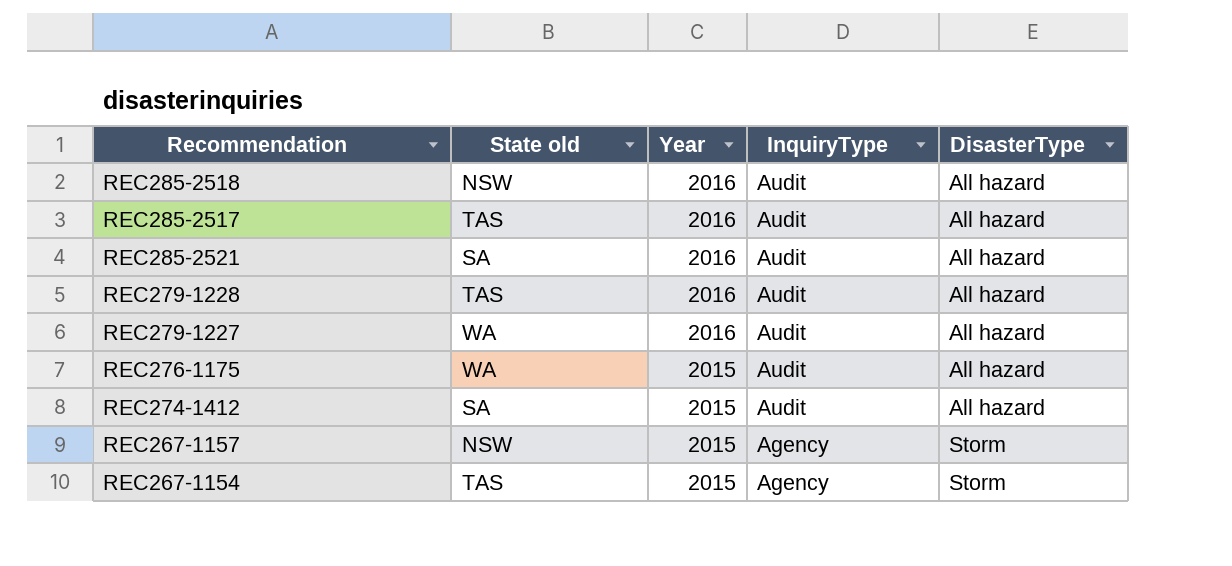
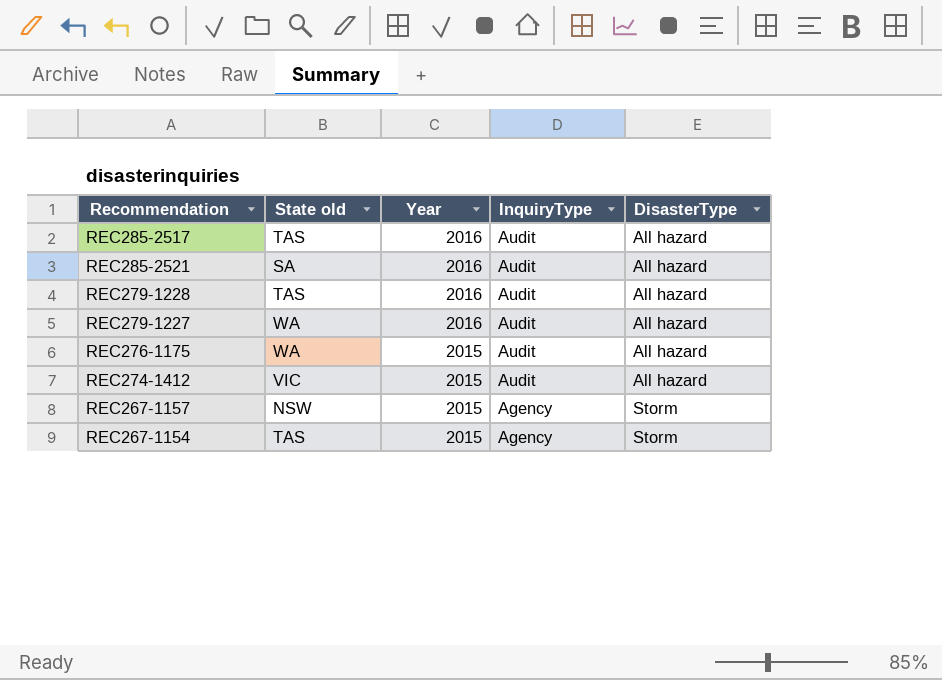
row REC285-2518: NSW | 2016 | Audit | All hazard -> none
REC274-1412 | State old: SA -> VIC

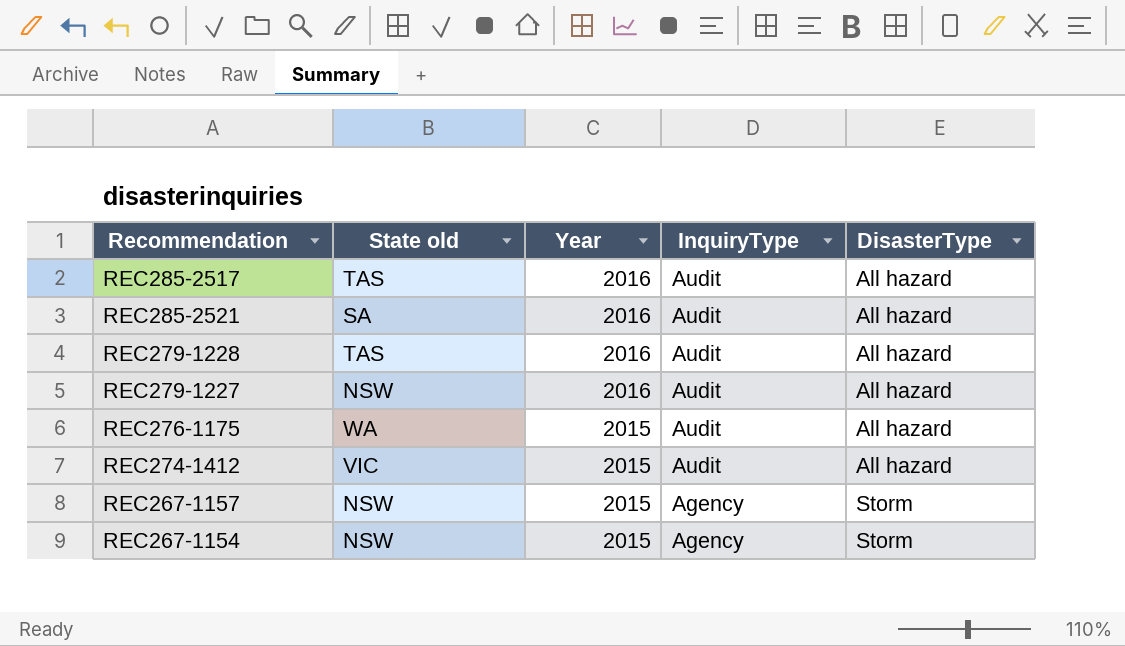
REC279-1227 | State old: WA -> NSW
REC267-1154 | State old: TAS -> NSW

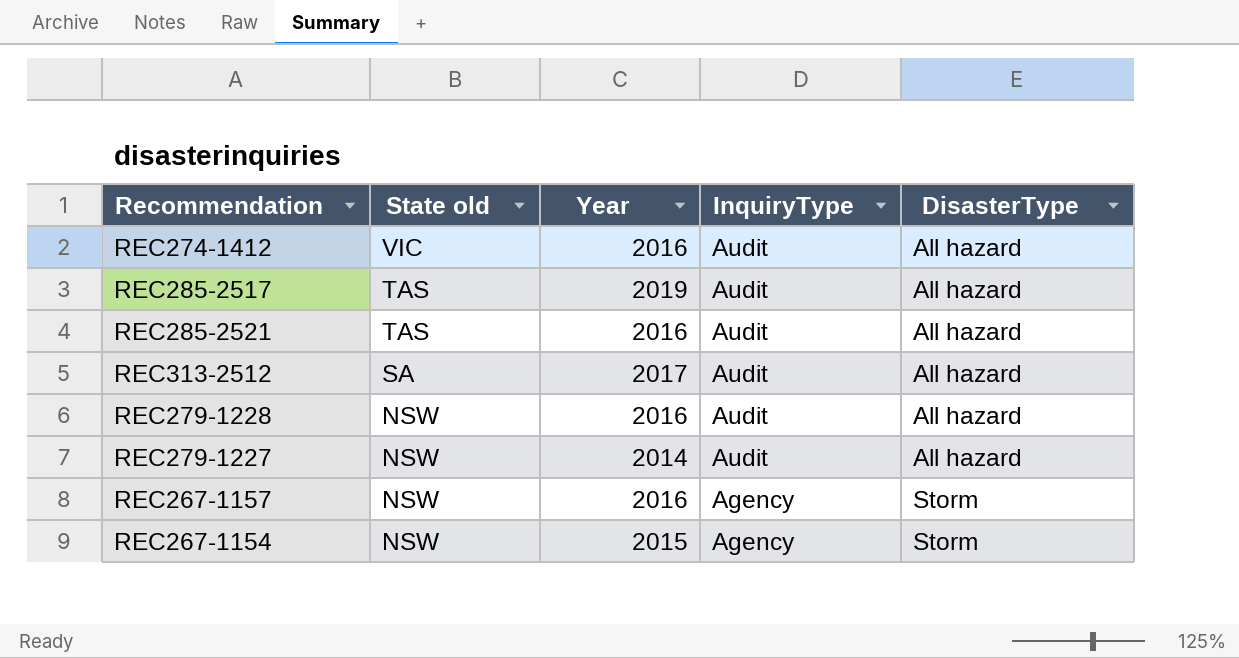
row order: Year descending -> State old descending
row REC276-1175: WA | 2015 | Audit | All hazard -> none
REC274-1412 | Year: 2015 -> 2016
REC285-2517 | Year: 2016 -> 2019
REC285-2521 | State old: SA -> TAS
row REC313-2512: none -> SA | 2017 | Audit | All hazard
REC279-1228 | State old: TAS -> NSW
REC279-1227 | Year: 2016 -> 2014
REC267-1157 | Year: 2015 -> 2016

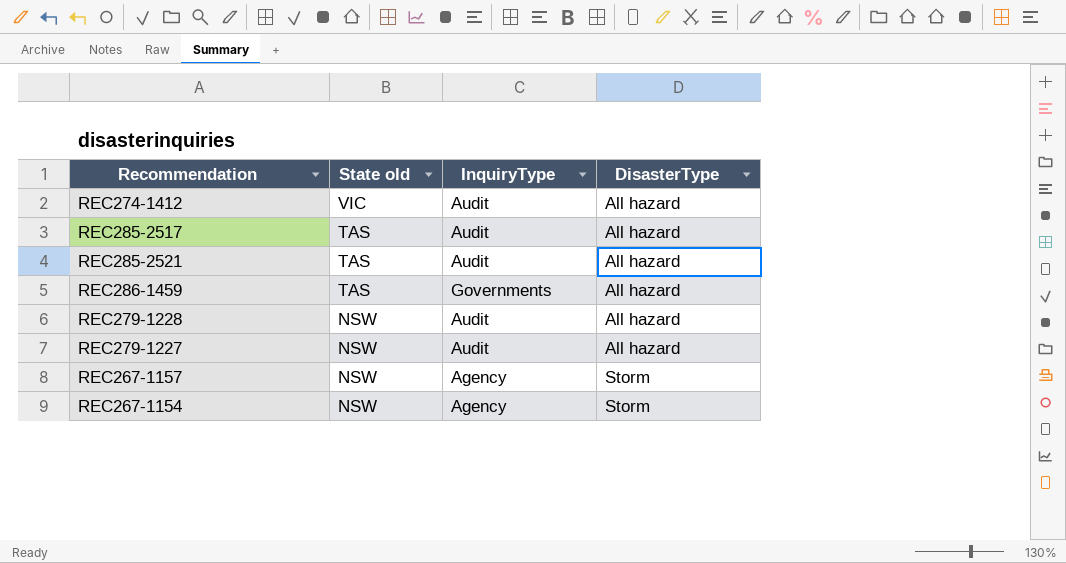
column Year | position: 3 -> none
row REC313-2512: SA | 2017 | Audit | All hazard -> none
row REC286-1459: none -> TAS | Governments | All hazard

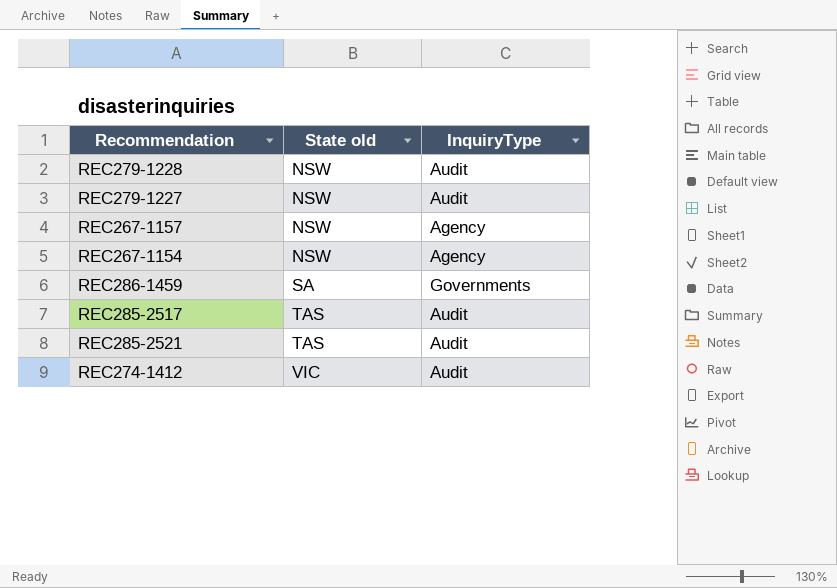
row order: State old descending -> State old ascending
column DisasterType | position: 4 -> none
REC286-1459 | State old: TAS -> SA

